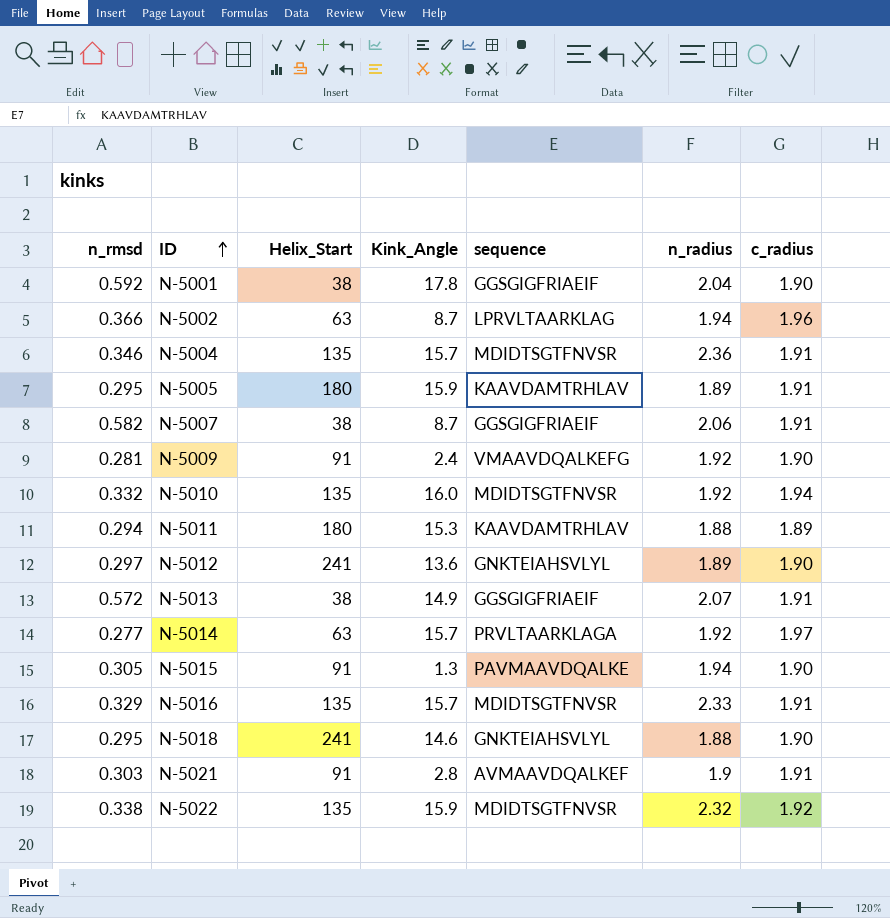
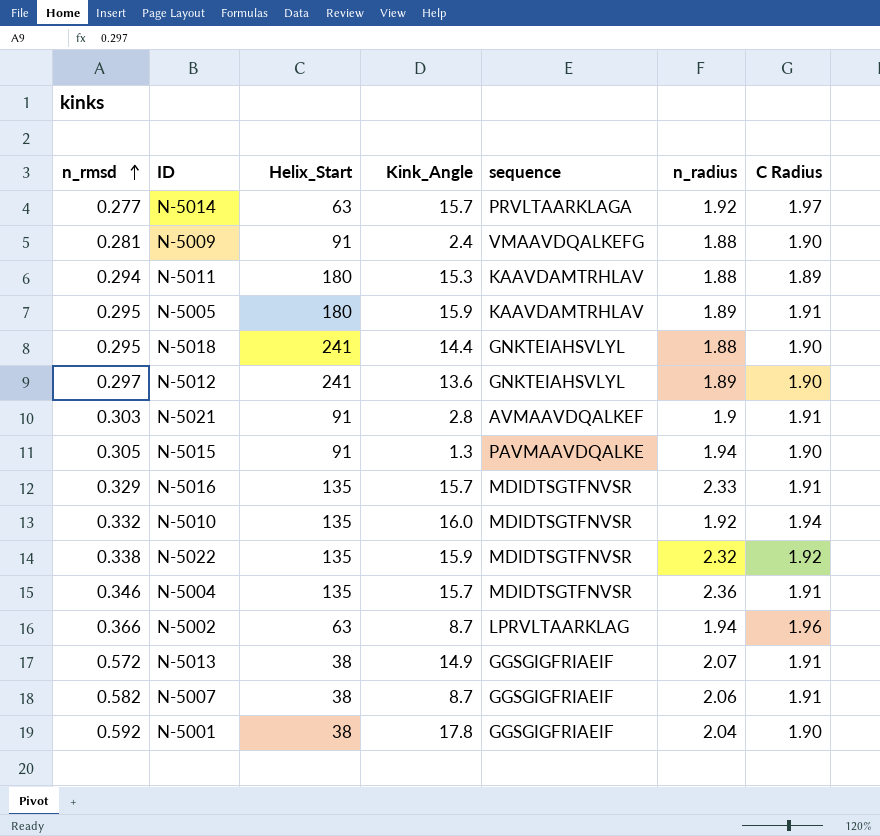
row order: ID ascending -> n_rmsd ascending
column name: c_radius -> C Radius
N-5009 | n_radius: 1.92 -> 1.88
N-5018 | Kink_Angle: 14.6 -> 14.4

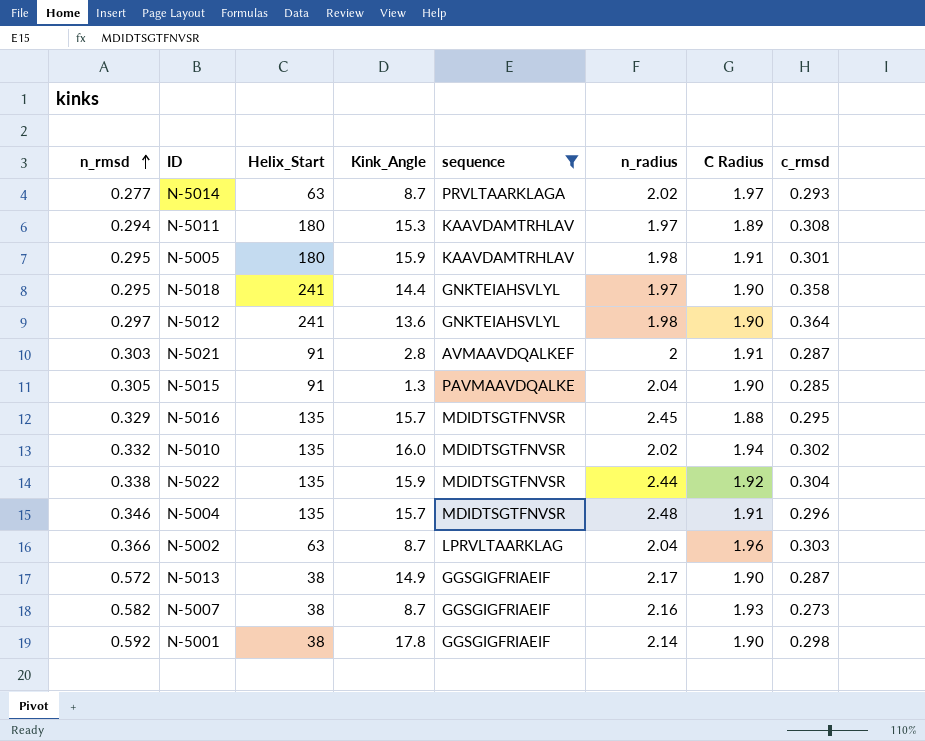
filter: none -> sequence != VMAAVDQALKEFG
column c_rmsd | position: none -> 8
N-5014 | Kink_Angle: 15.7 -> 8.7
N-5014 | n_radius: 1.92 -> 2.02
N-5011 | n_radius: 1.88 -> 1.97
N-5005 | n_radius: 1.89 -> 1.98
N-5018 | n_radius: 1.88 -> 1.97
N-5012 | n_radius: 1.89 -> 1.98
N-5021 | n_radius: 1.9 -> 2
N-5015 | n_radius: 1.94 -> 2.04
N-5016 | n_radius: 2.33 -> 2.45
N-5016 | C Radius: 1.91 -> 1.88
N-5010 | n_radius: 1.92 -> 2.02
N-5022 | n_radius: 2.32 -> 2.44
N-5004 | n_radius: 2.36 -> 2.48
N-5002 | n_radius: 1.94 -> 2.04
N-5013 | n_radius: 2.07 -> 2.17
N-5013 | C Radius: 1.91 -> 1.90
N-5007 | n_radius: 2.06 -> 2.16
N-5007 | C Radius: 1.91 -> 1.93
N-5001 | n_radius: 2.04 -> 2.14

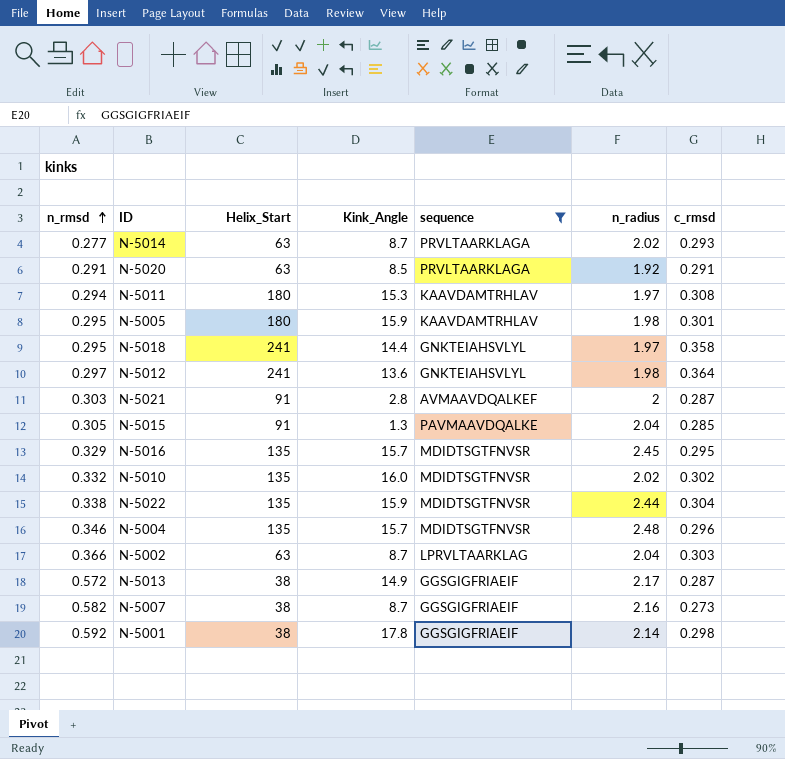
column C Radius | position: 7 -> none
row N-5020: none -> 0.291 | 63 | 8.5 | PRVLTAARKLAGA | 1.92 | 0.291

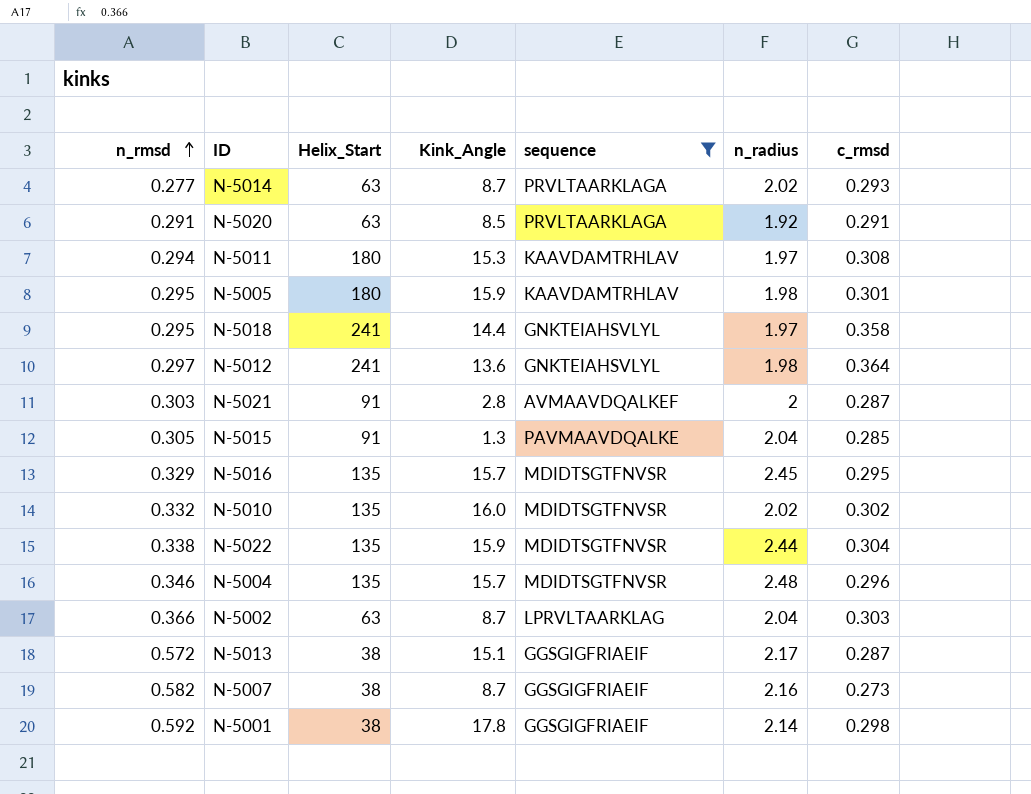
N-5013 | Kink_Angle: 14.9 -> 15.1

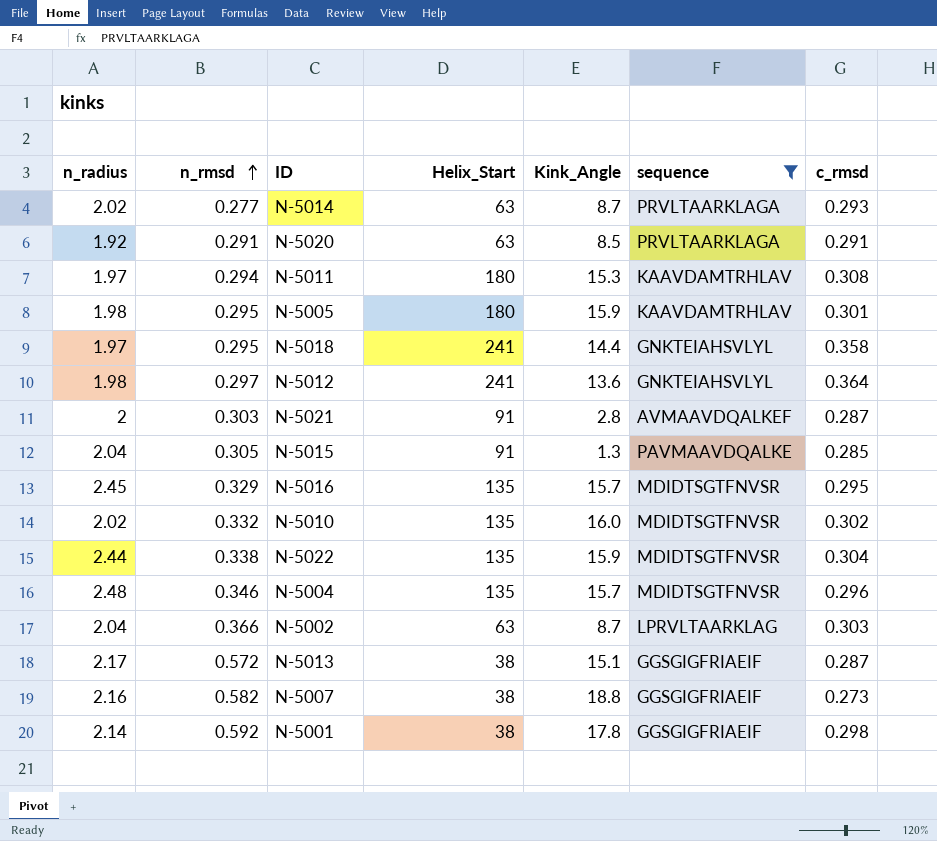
column n_radius | position: 6 -> 1
N-5007 | Kink_Angle: 8.7 -> 18.8

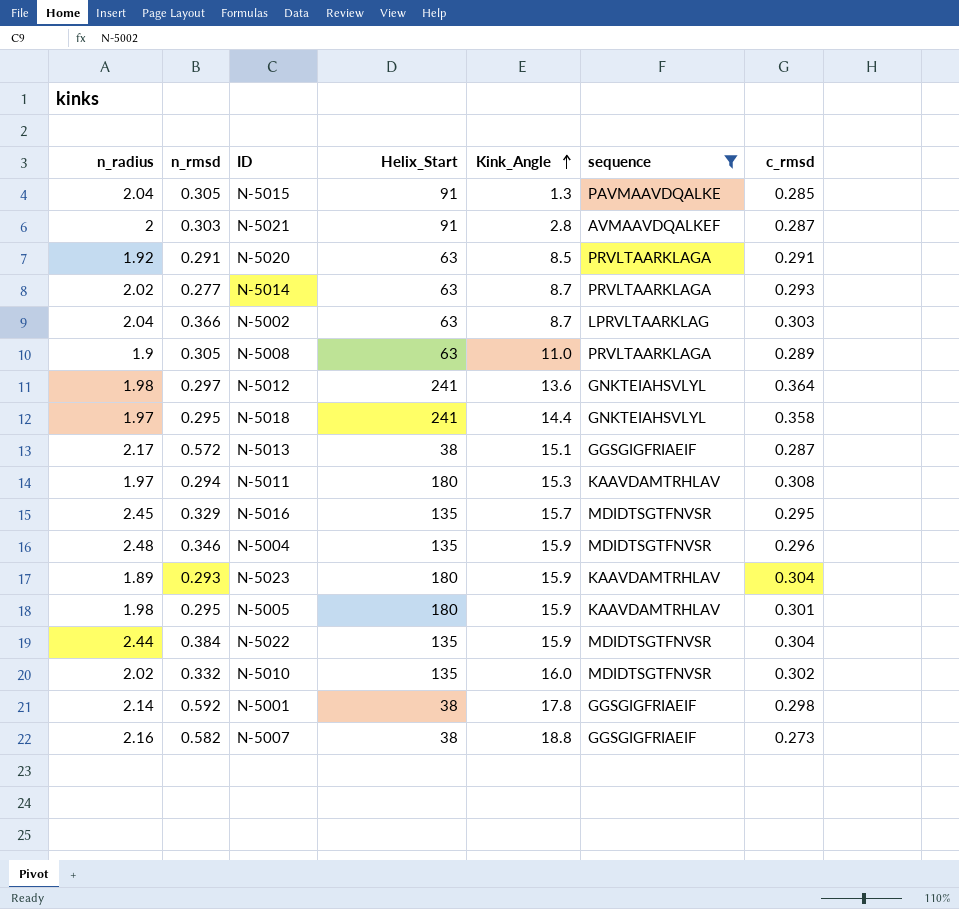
row order: n_rmsd ascending -> Kink_Angle ascending
row N-5008: none -> 1.9 | 0.305 | 63 | 11.0 | PRVLTAARKLAGA | 0.289
N-5004 | Kink_Angle: 15.7 -> 15.9
row N-5023: none -> 1.89 | 0.293 | 180 | 15.9 | KAAVDAMTRHLAV | 0.304
N-5022 | n_rmsd: 0.338 -> 0.384

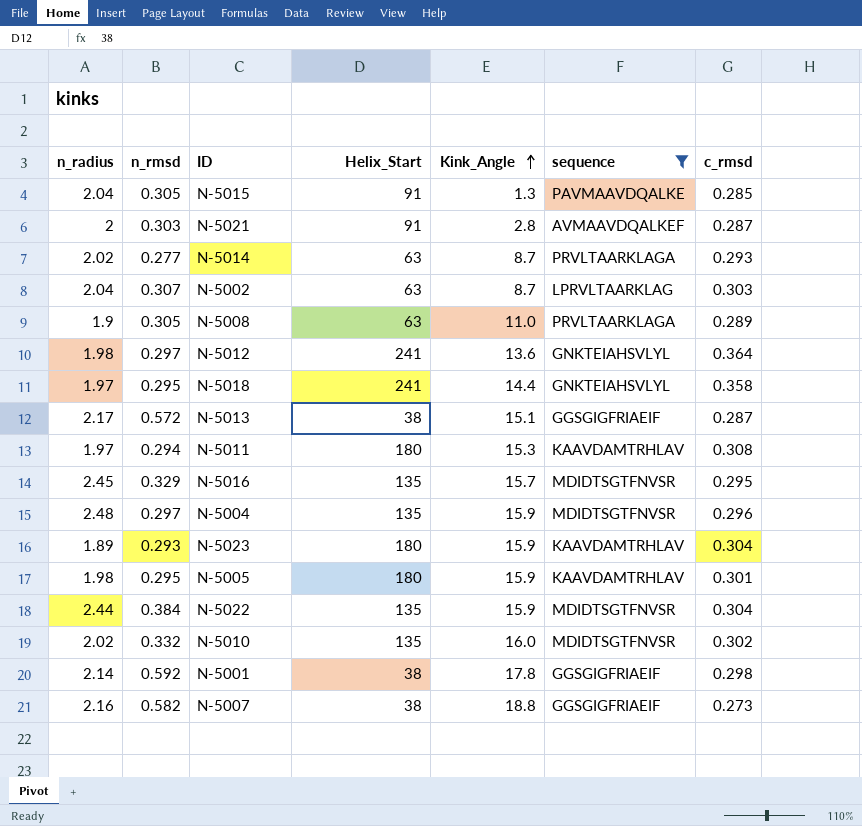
row N-5020: 1.92 | 0.291 | 63 | 8.5 | PRVLTAARKLAGA | 0.291 -> none
N-5002 | n_rmsd: 0.366 -> 0.307
N-5004 | n_rmsd: 0.346 -> 0.297

